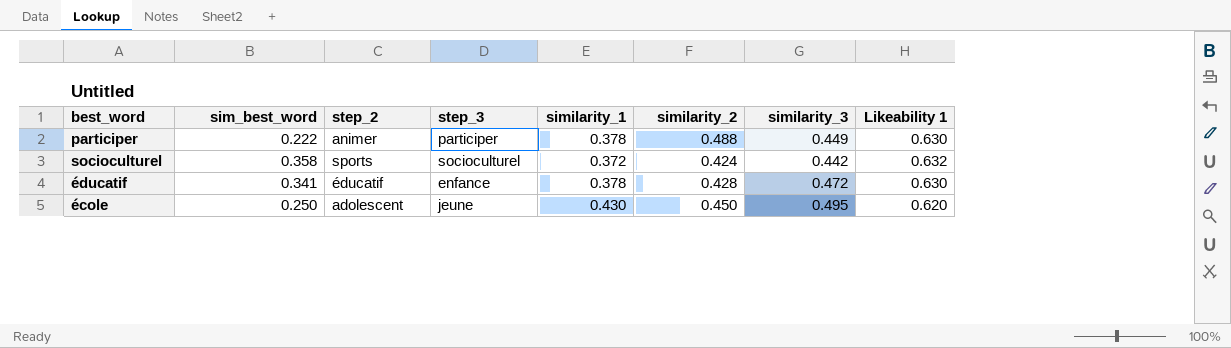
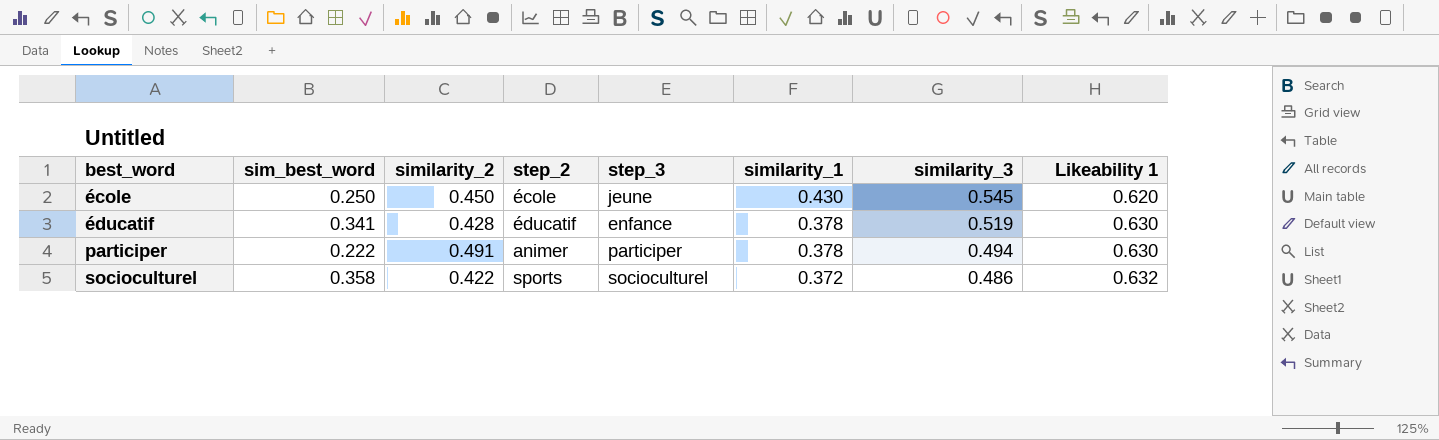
row order: none -> best_word ascending
column similarity_2 | position: 6 -> 3
école | step_2: adolescent -> école
école | similarity_3: 0.495 -> 0.545
éducatif | similarity_3: 0.472 -> 0.519
participer | similarity_2: 0.488 -> 0.491
participer | similarity_3: 0.449 -> 0.494
socioculturel | similarity_2: 0.424 -> 0.422
socioculturel | similarity_3: 0.442 -> 0.486

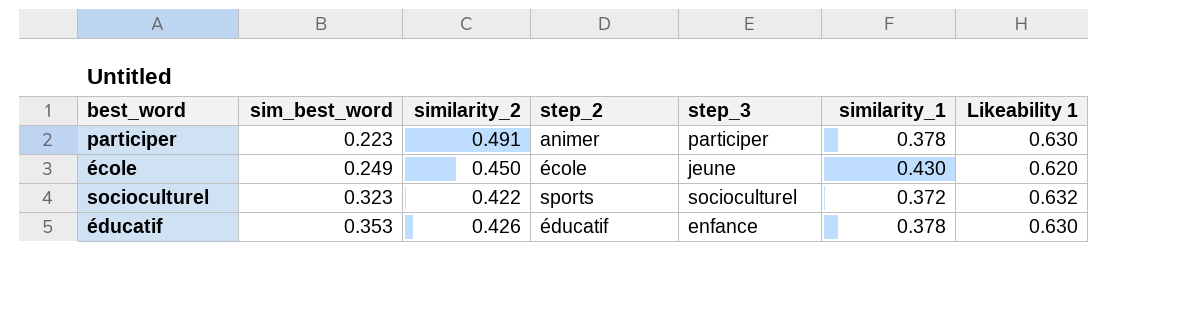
row order: best_word ascending -> sim_best_word ascending
column similarity_3 | position: 7 -> none
participer | sim_best_word: 0.222 -> 0.223
école | sim_best_word: 0.250 -> 0.249
socioculturel | sim_best_word: 0.358 -> 0.323
éducatif | sim_best_word: 0.341 -> 0.353
éducatif | similarity_2: 0.428 -> 0.426

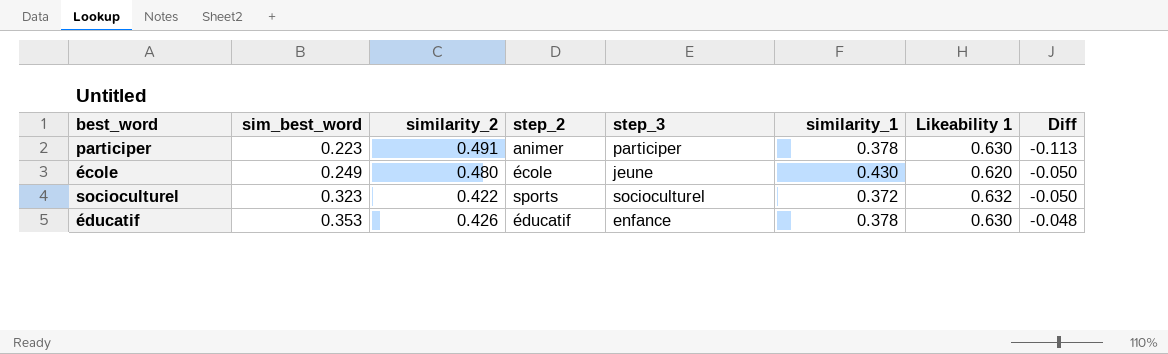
column Diff | formula: none -> [similarity_1] - [similarity_2]
école | similarity_2: 0.450 -> 0.480

